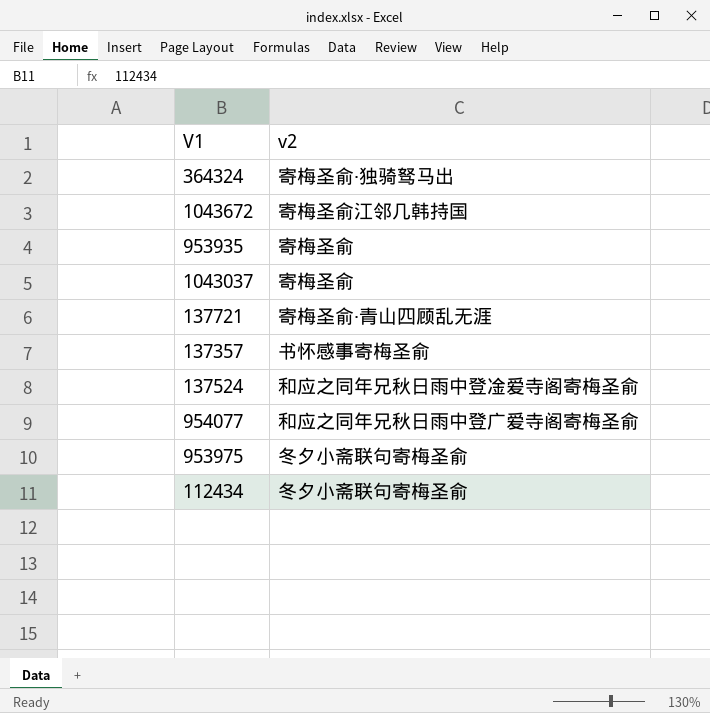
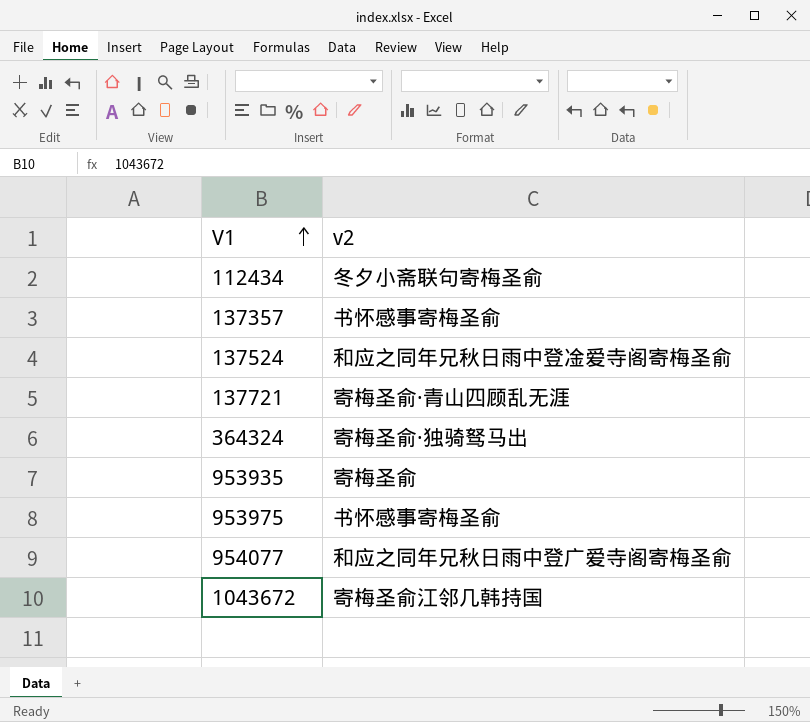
row order: none -> V1 ascending
row 1043037: 寄梅圣俞 -> none
953975 | v2: 冬夕小斋联句寄梅圣俞 -> 书怀感事寄梅圣俞

